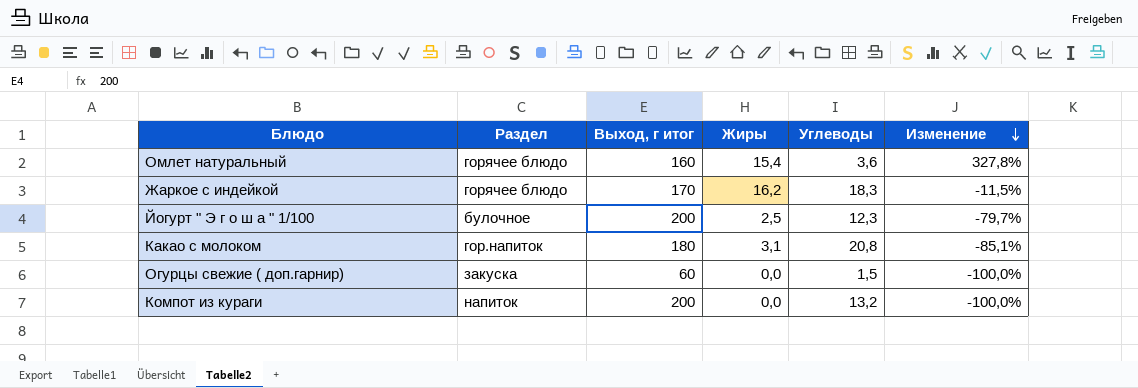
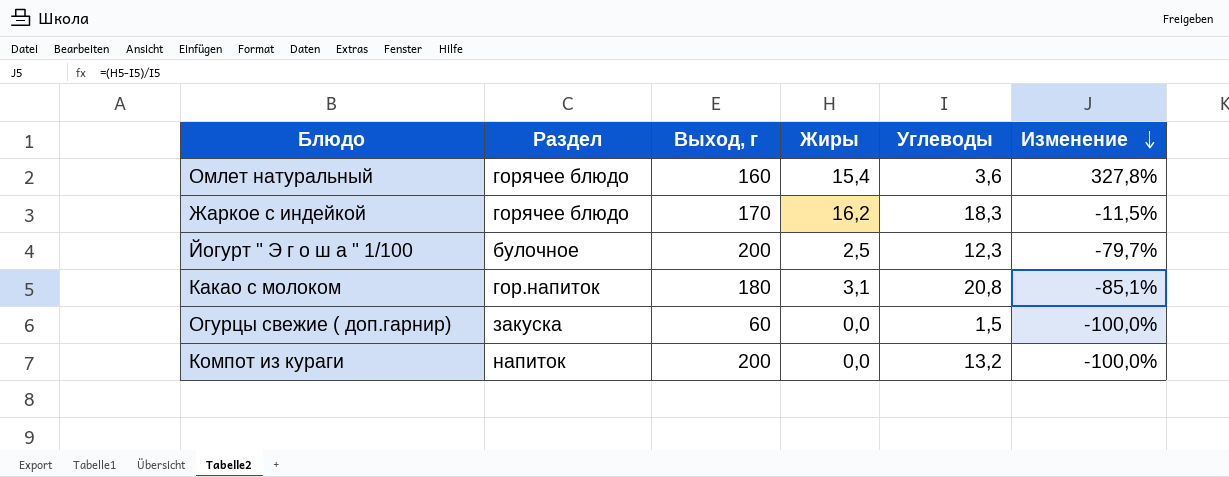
column name: Выход, г итог -> Выход, г

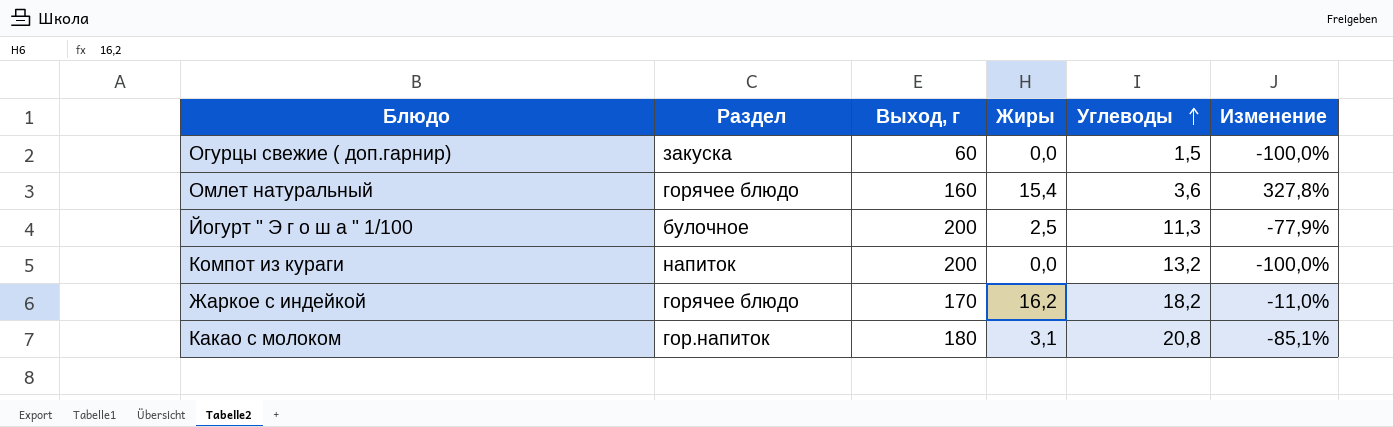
row order: Изменение descending -> Углеводы ascending
Йогурт " Э г о ш а " 1/100 | Углеводы: 12,3 -> 11,3
Йогурт " Э г о ш а " 1/100 | Изменение: -79,7% -> -77,9%
Жаркое с индейкой | Углеводы: 18,3 -> 18,2
Жаркое с индейкой | Изменение: -11,5% -> -11,0%

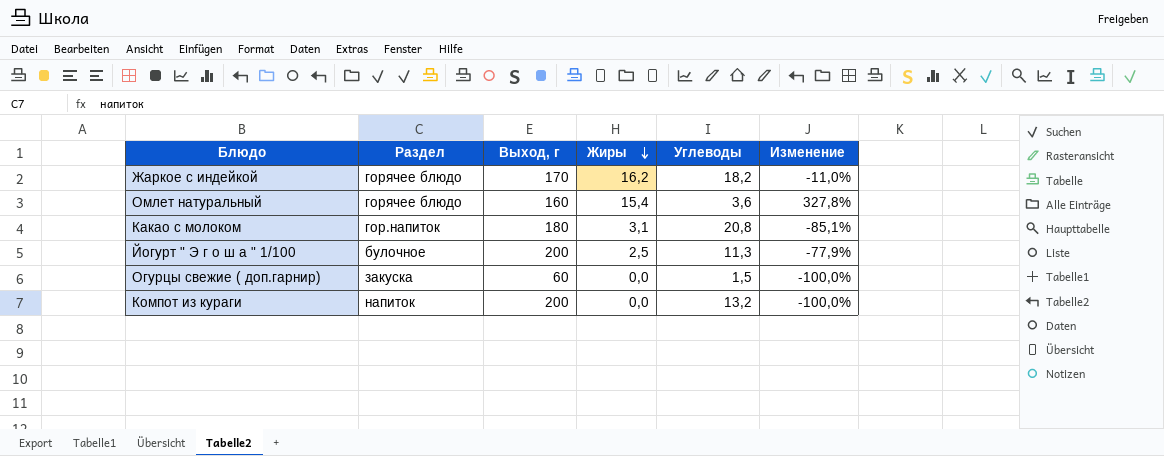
row order: Углеводы ascending -> Жиры descending

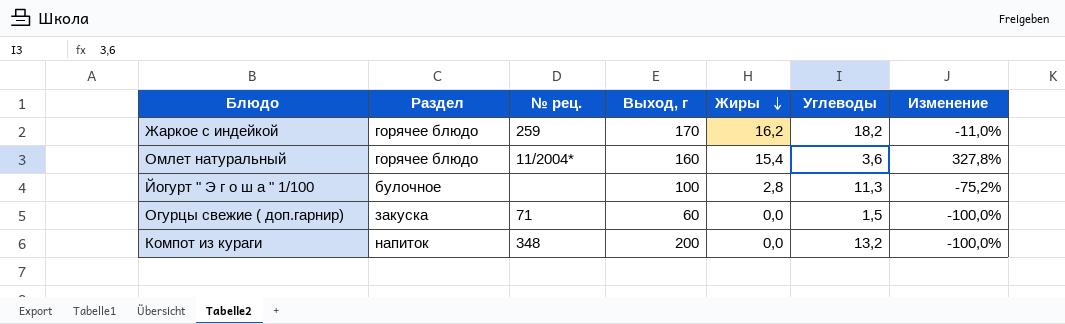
column № рец. | position: none -> 3
row Какао с молоком: гор.напиток | 180 | 3,1 | 20,8 | -85,1% -> none
Йогурт " Э г о ш а " 1/100 | Выход, г: 200 -> 100
Йогурт " Э г о ш а " 1/100 | Жиры: 2,5 -> 2,8
Йогурт " Э г о ш а " 1/100 | Изменение: -77,9% -> -75,2%

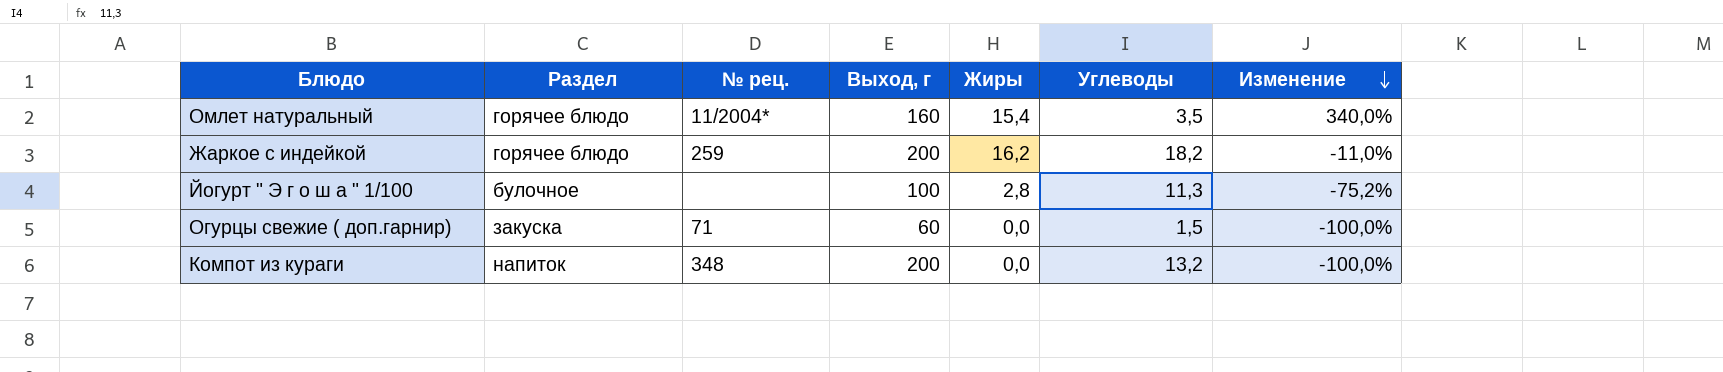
row order: Жиры descending -> Изменение descending
Омлет натуральный | Углеводы: 3,6 -> 3,5
Омлет натуральный | Изменение: 327,8% -> 340,0%
Жаркое с индейкой | Выход, г: 170 -> 200

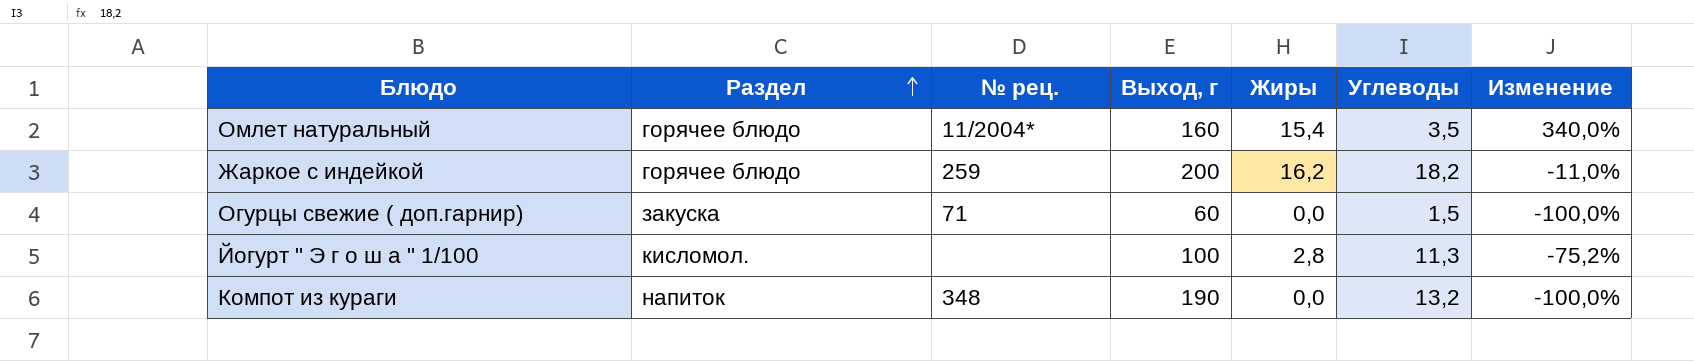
row order: Изменение descending -> Раздел ascending
Йогурт " Э г о ш а " 1/100 | Раздел: булочное -> кисломол.
Компот из кураги | Выход, г: 200 -> 190

